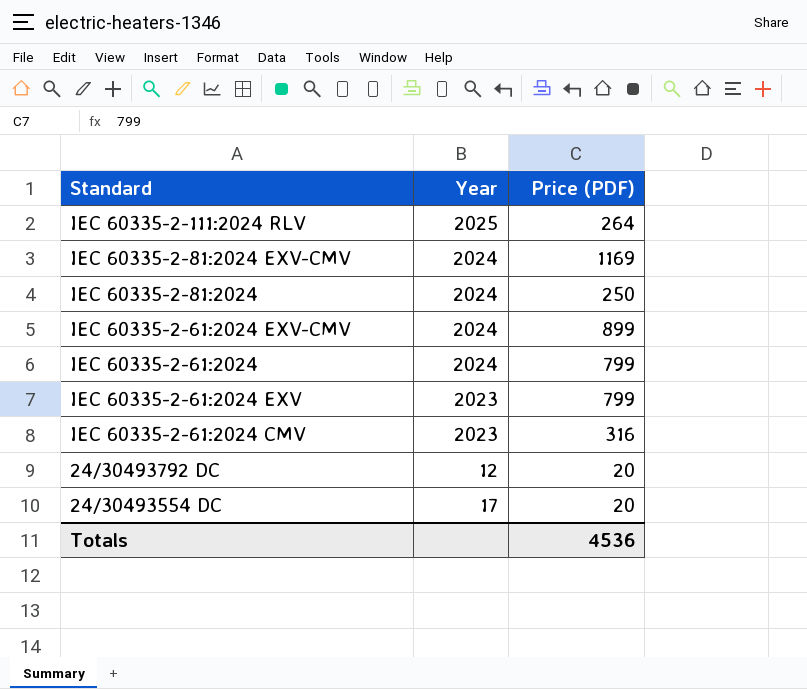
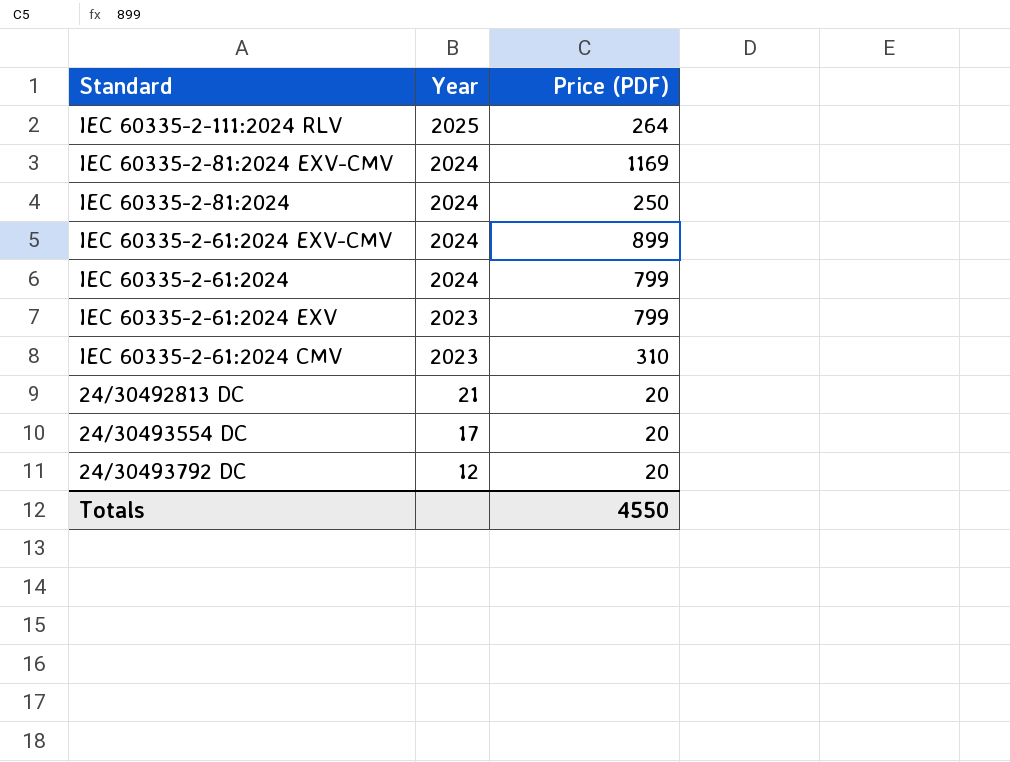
row order: none -> Year descending
IEC 60335-2-61:2024 CMV | Price (PDF): 316 -> 310
row 24/30492813 DC: none -> 21 | 20
Totals | Price (PDF): 4536 -> 4550

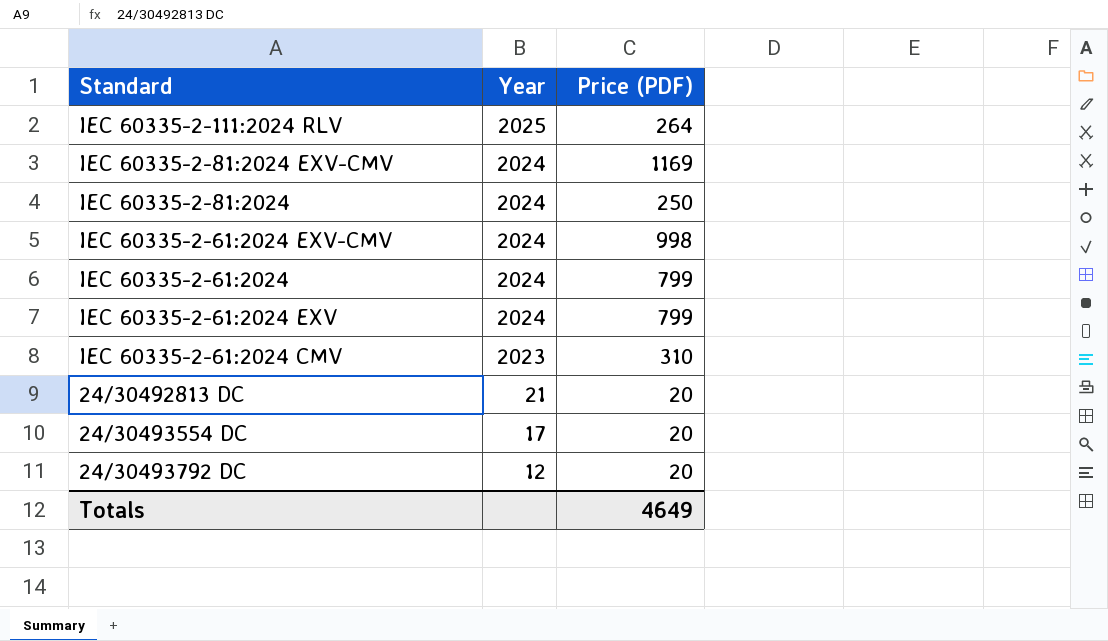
IEC 60335-2-61:2024 EXV-CMV | Price (PDF): 899 -> 998
IEC 60335-2-61:2024 EXV | Year: 2023 -> 2024
Totals | Price (PDF): 4550 -> 4649

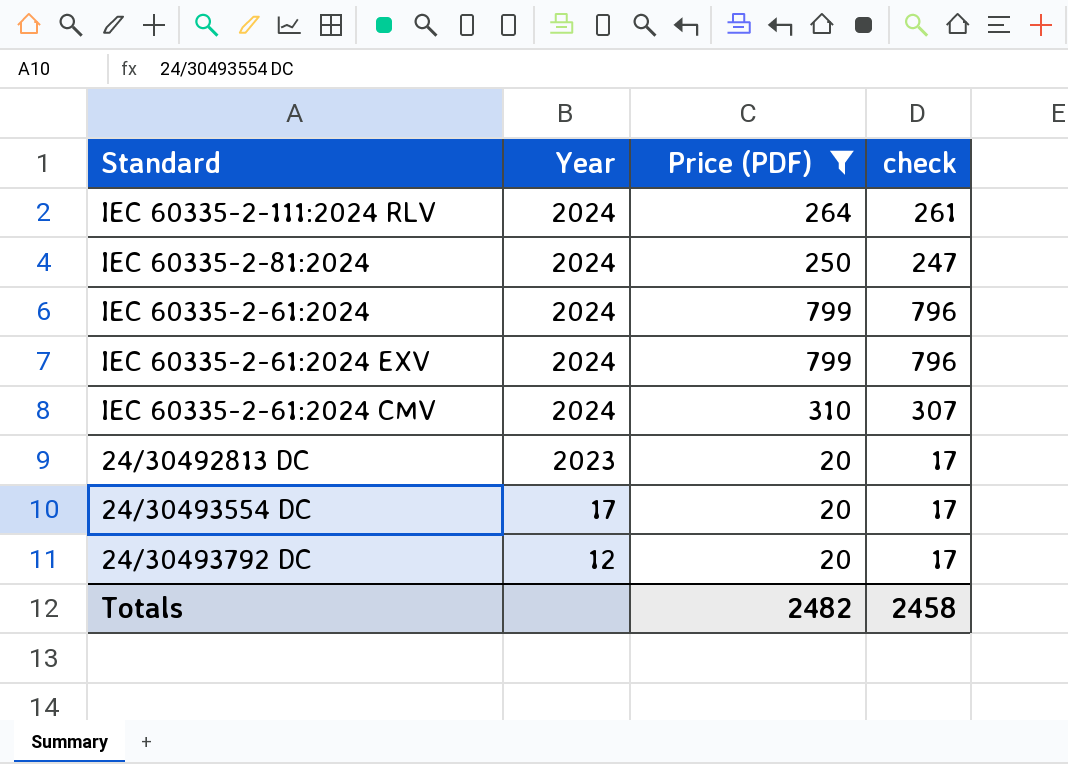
filter: none -> Price (PDF) <= 799
column check | formula: none -> [Price (PDF)] - 3
IEC 60335-2-111:2024 RLV | Year: 2025 -> 2024
IEC 60335-2-61:2024 CMV | Year: 2023 -> 2024
24/30492813 DC | Year: 21 -> 2023
Totals | Price (PDF): 4649 -> 2482

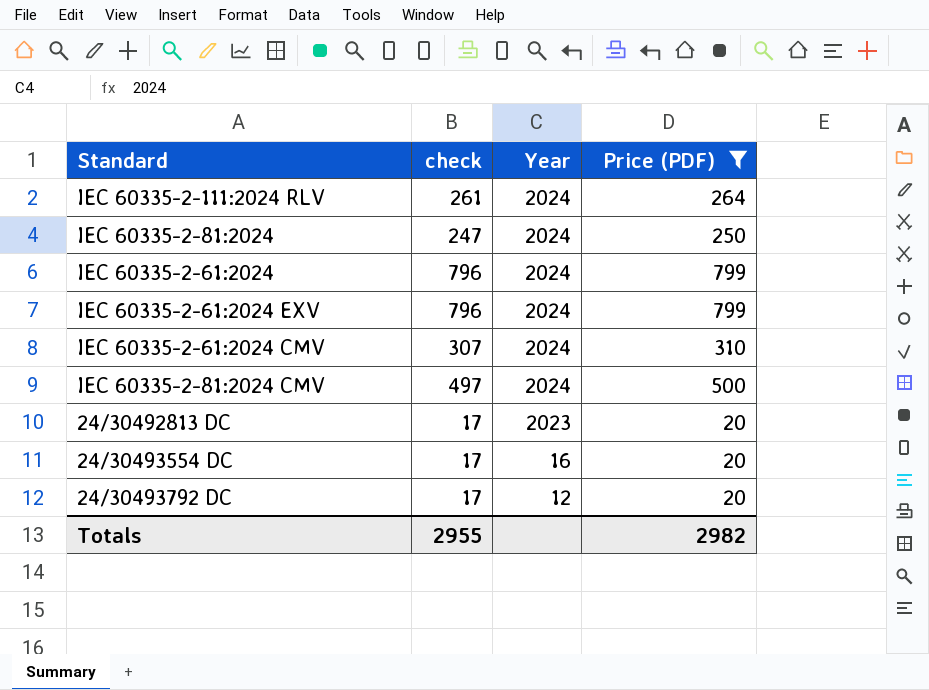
column check | position: 4 -> 2
row IEC 60335-2-81:2024 CMV: none -> 497 | 2024 | 500
24/30493554 DC | Year: 17 -> 16
Totals | check: 2458 -> 2955
Totals | Price (PDF): 2482 -> 2982

